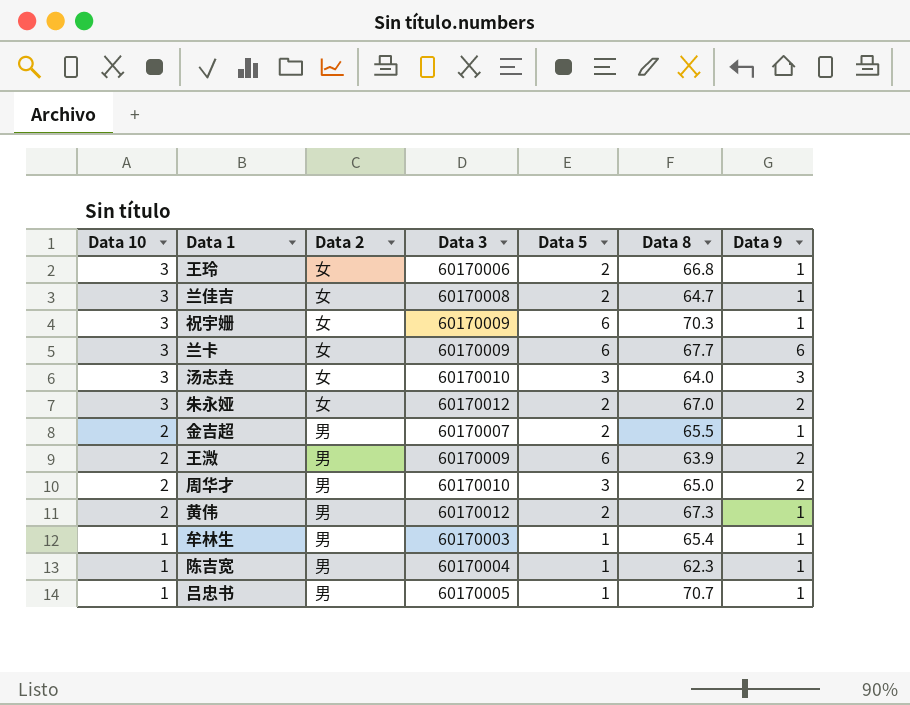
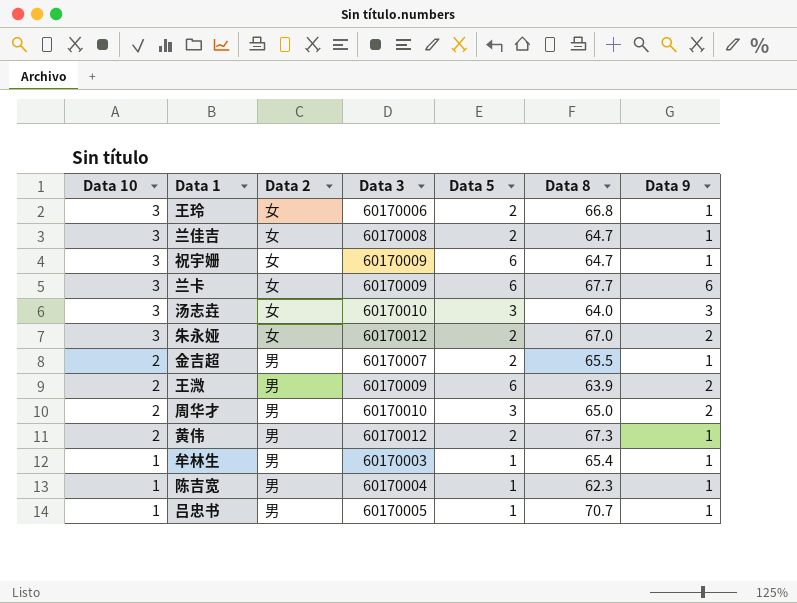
祝宇姗 | Data 8: 70.3 -> 64.7

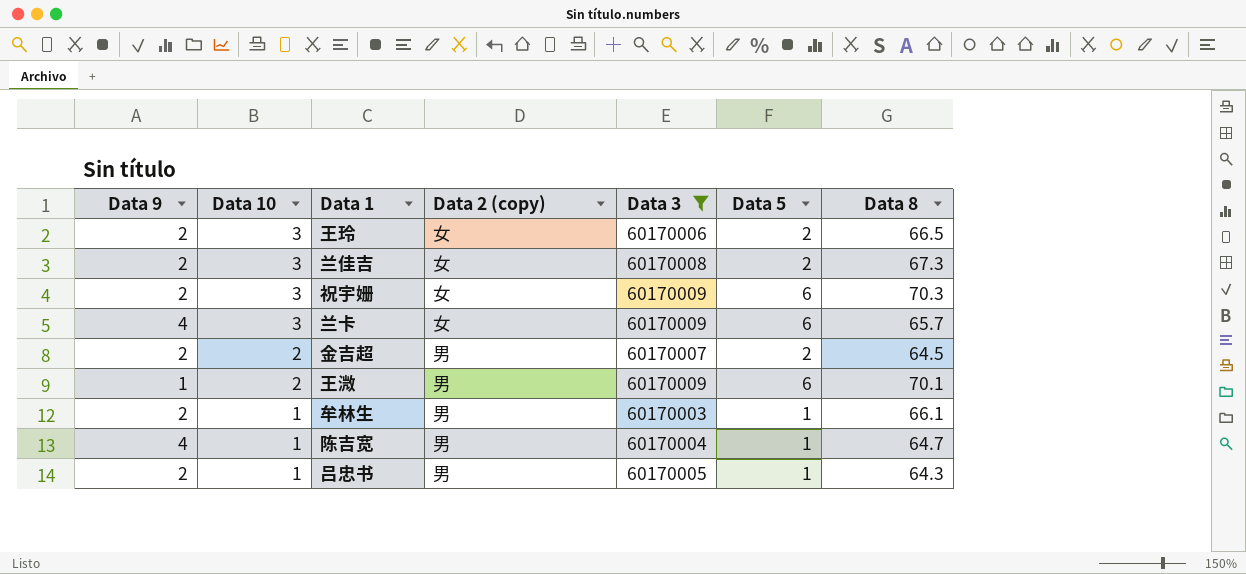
filter: none -> Data 3 <= 60170009
column Data 9 | position: 7 -> 1
column name: Data 2 -> Data 2 (copy)
王玲 | Data 9: 1 -> 2
王玲 | Data 8: 66.8 -> 66.5
兰佳吉 | Data 9: 1 -> 2
兰佳吉 | Data 8: 64.7 -> 67.3
祝宇姗 | Data 9: 1 -> 2
祝宇姗 | Data 8: 64.7 -> 70.3
兰卡 | Data 9: 6 -> 4
兰卡 | Data 8: 67.7 -> 65.7
金吉超 | Data 9: 1 -> 2
金吉超 | Data 8: 65.5 -> 64.5
王溦 | Data 9: 2 -> 1
王溦 | Data 8: 63.9 -> 70.1
牟林生 | Data 9: 1 -> 2
牟林生 | Data 8: 65.4 -> 66.1
陈吉宽 | Data 9: 1 -> 4
陈吉宽 | Data 8: 62.3 -> 64.7
吕忠书 | Data 9: 1 -> 2
吕忠书 | Data 8: 70.7 -> 64.3

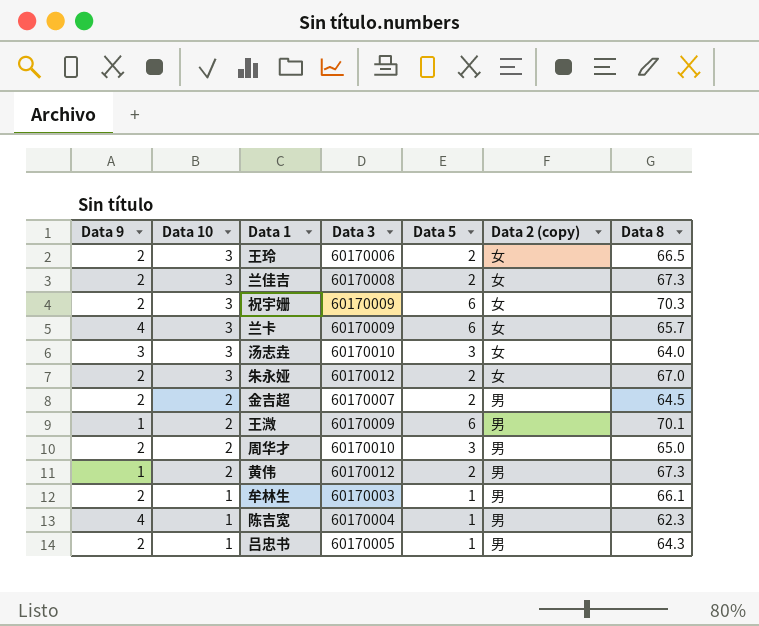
filter: Data 3 <= 60170009 -> none
column Data 2 (copy) | position: 4 -> 6
陈吉宽 | Data 8: 64.7 -> 62.3

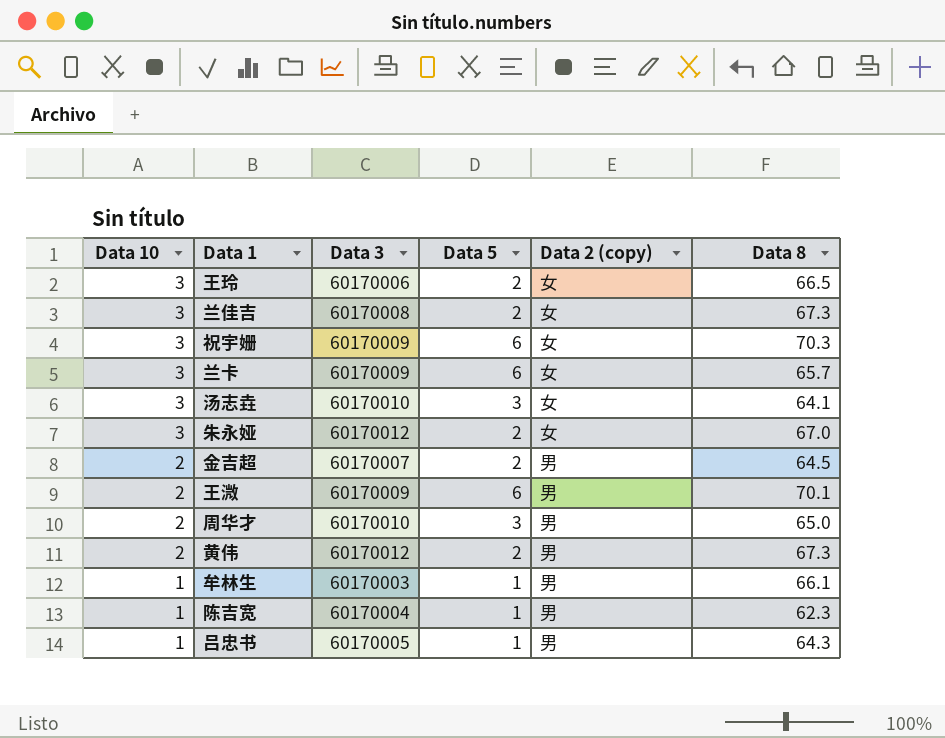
column Data 9 | position: 1 -> none
汤志垚 | Data 8: 64.0 -> 64.1

